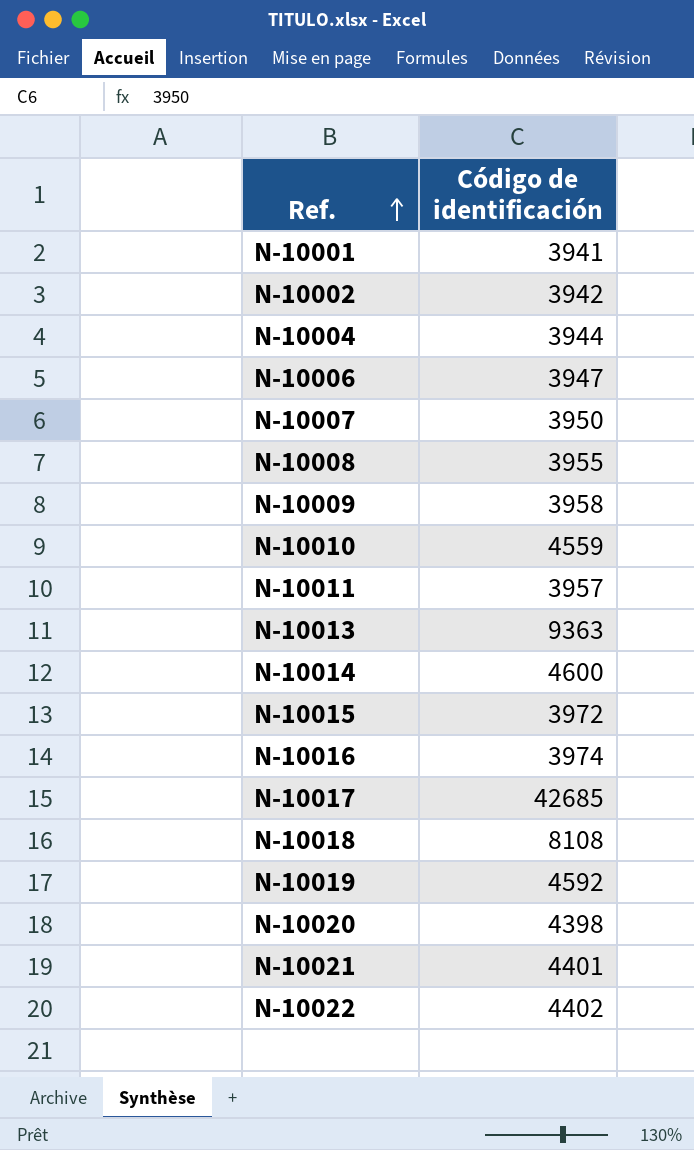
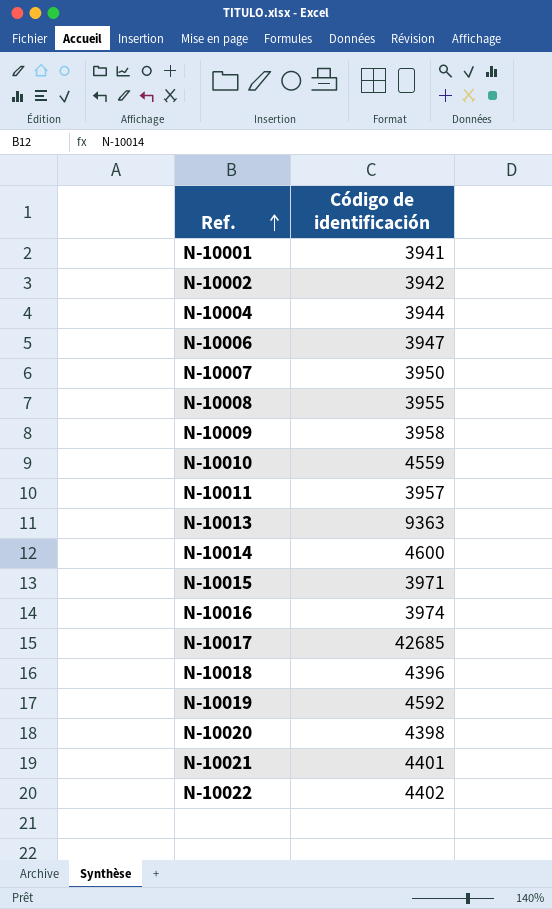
N-10015 | Código de identificación: 3972 -> 3971
N-10018 | Código de identificación: 8108 -> 4396

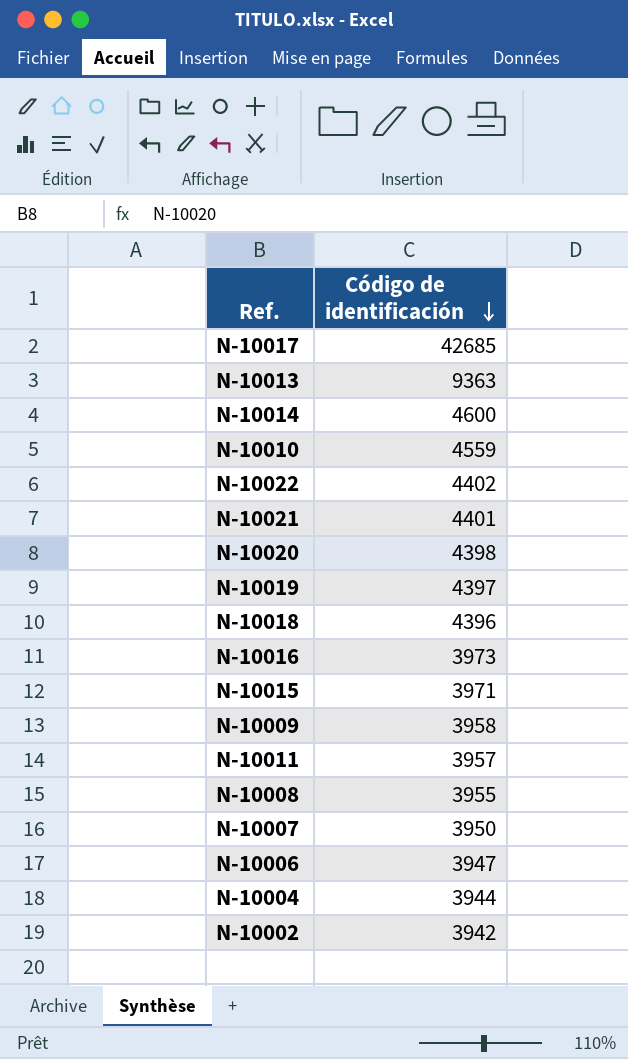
row order: Ref. ascending -> Código de identificación descending
row N-10001: 3941 -> none
N-10019 | Código de identificación: 4592 -> 4397
N-10016 | Código de identificación: 3974 -> 3973

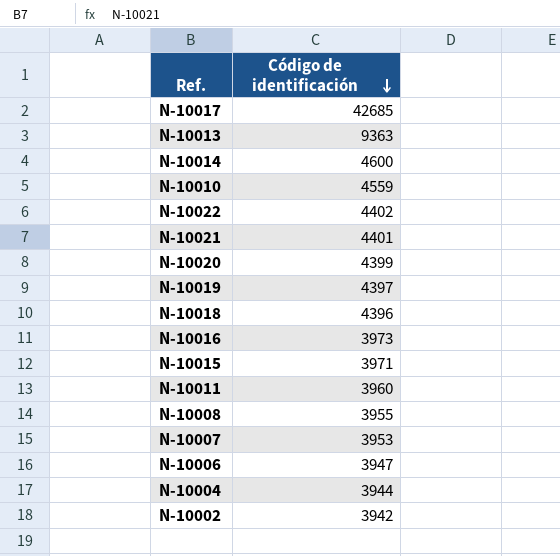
row N-10009: 3958 -> none
N-10020 | Código de identificación: 4398 -> 4399
N-10011 | Código de identificación: 3957 -> 3960
N-10007 | Código de identificación: 3950 -> 3953

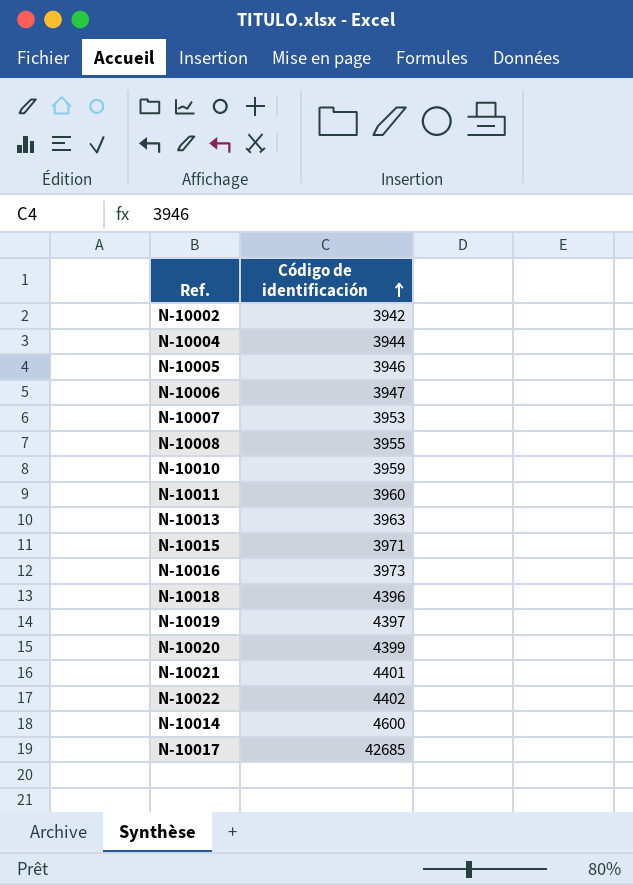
row order: Código de identificación descending -> Código de identificación ascending
row N-10005: none -> 3946
N-10010 | Código de identificación: 4559 -> 3959
N-10013 | Código de identificación: 9363 -> 3963

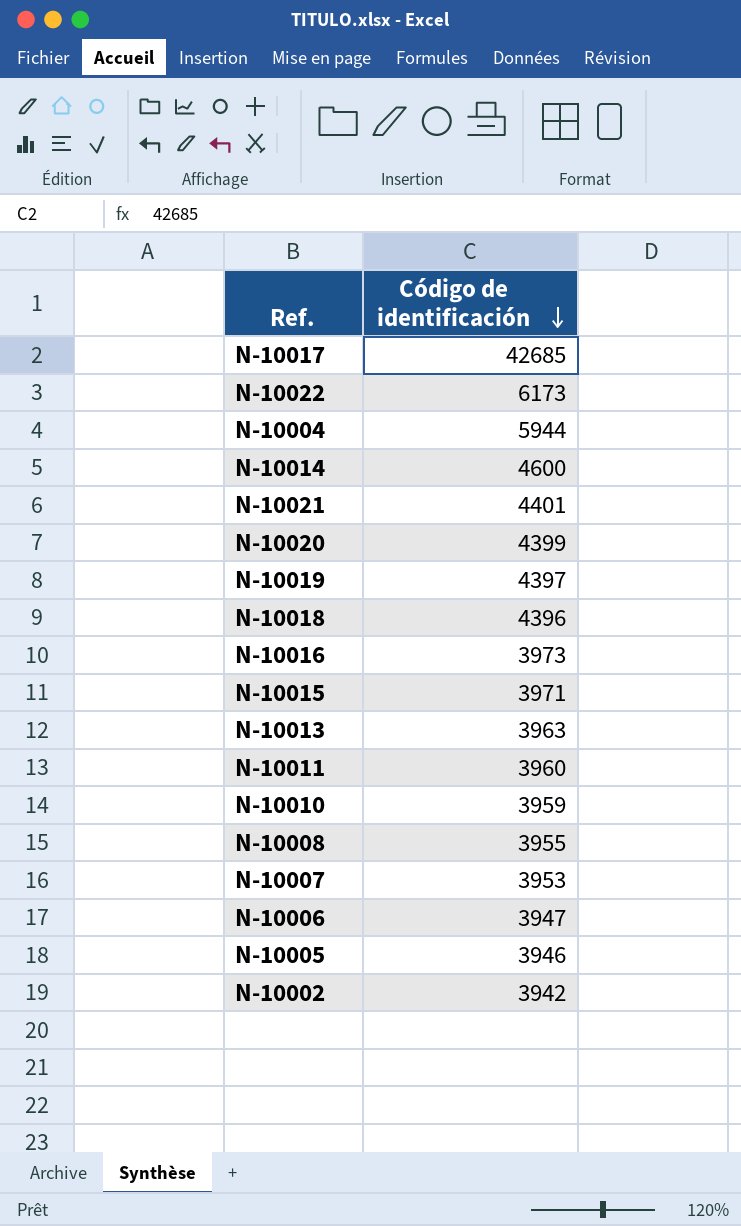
row order: Código de identificación ascending -> Código de identificación descending
N-10022 | Código de identificación: 4402 -> 6173
N-10004 | Código de identificación: 3944 -> 5944

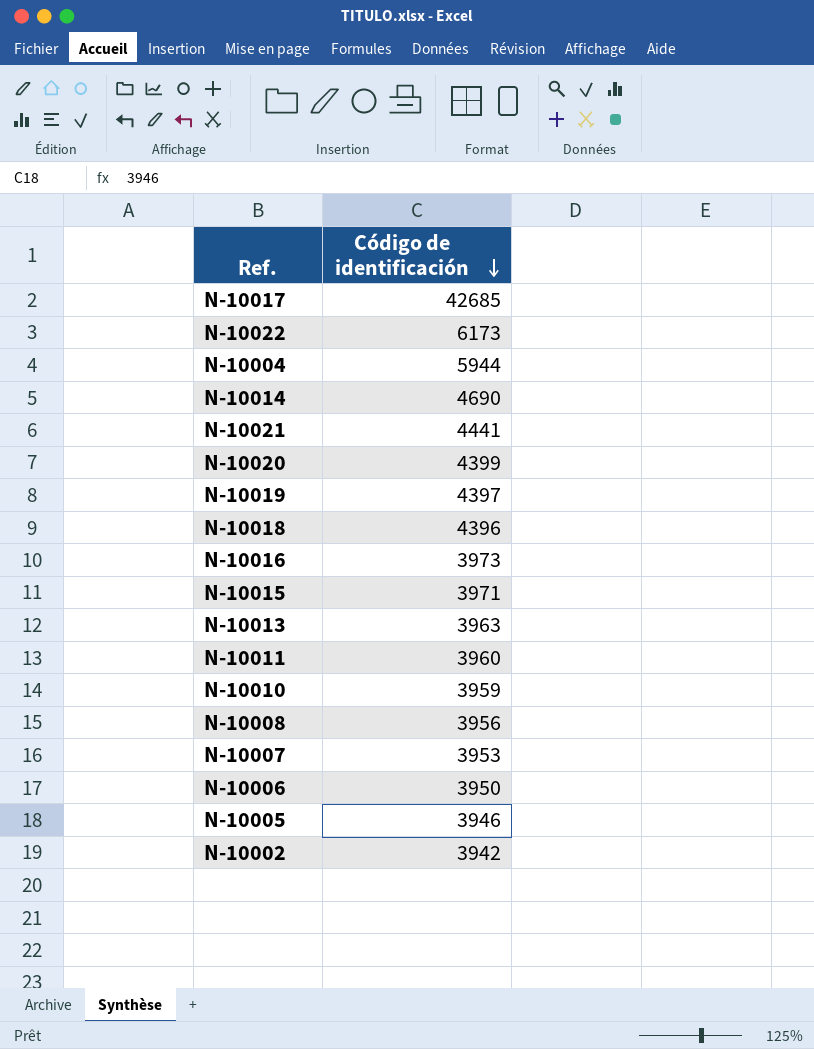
N-10014 | Código de identificación: 4600 -> 4690
N-10021 | Código de identificación: 4401 -> 4441
N-10008 | Código de identificación: 3955 -> 3956
N-10006 | Código de identificación: 3947 -> 3950

